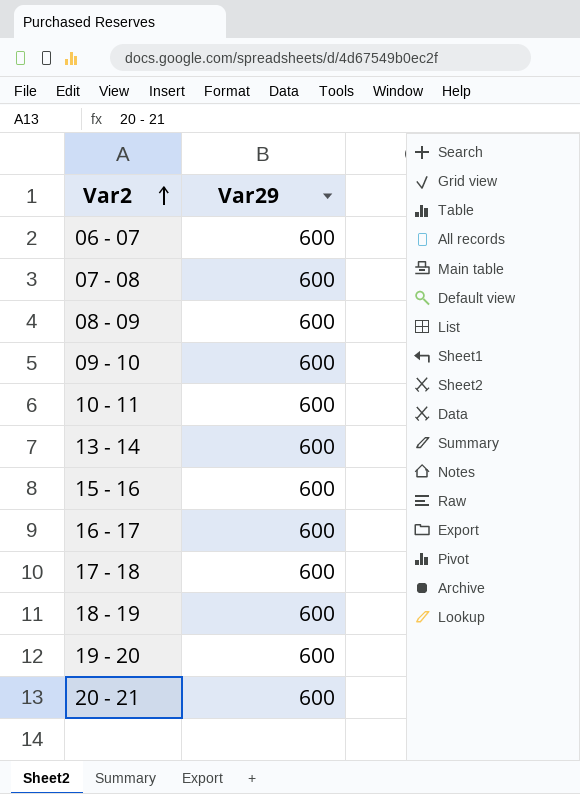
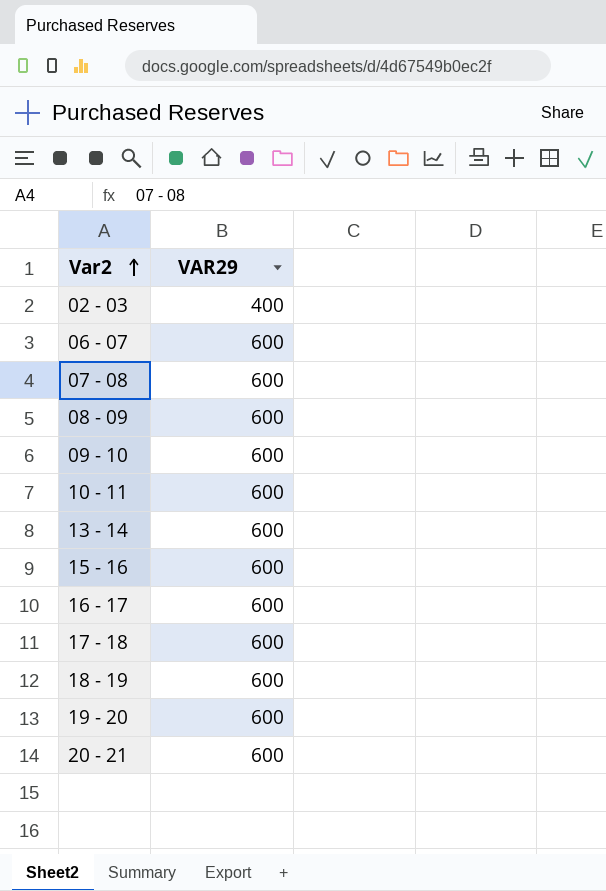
column name: Var29 -> VAR29
row 02 - 03: none -> 400

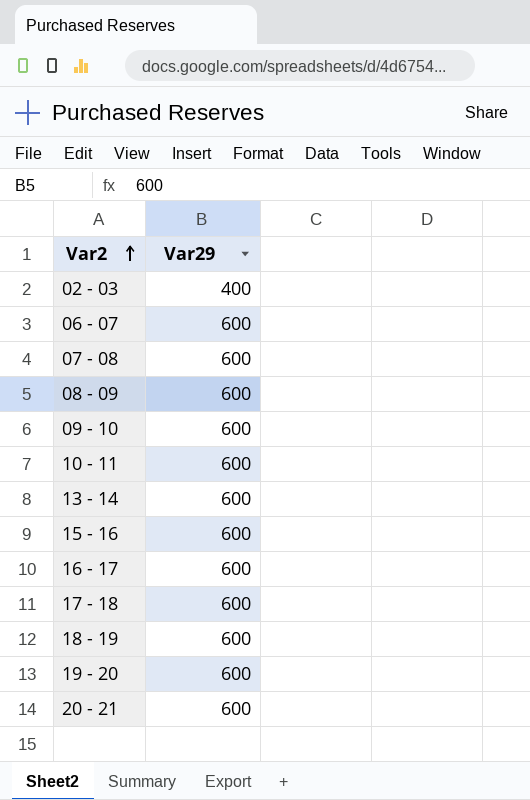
column name: VAR29 -> Var29

